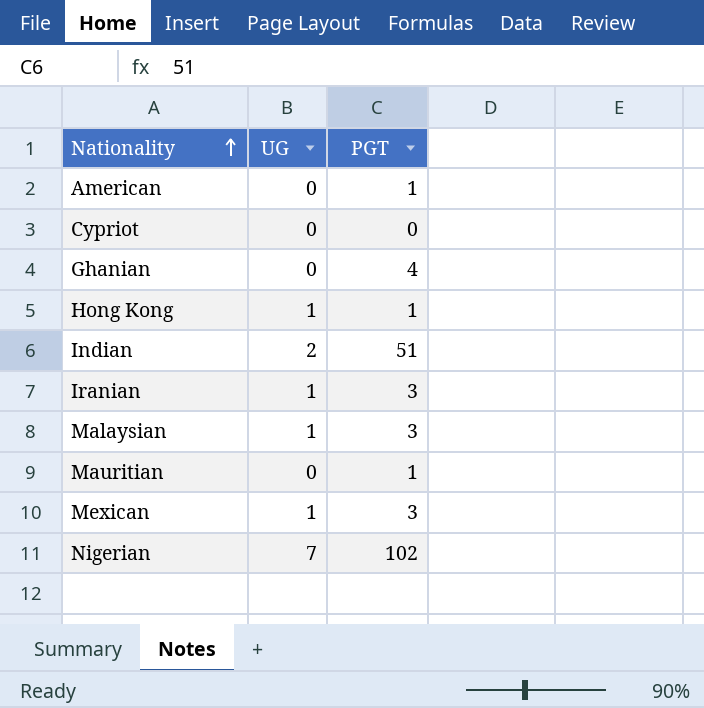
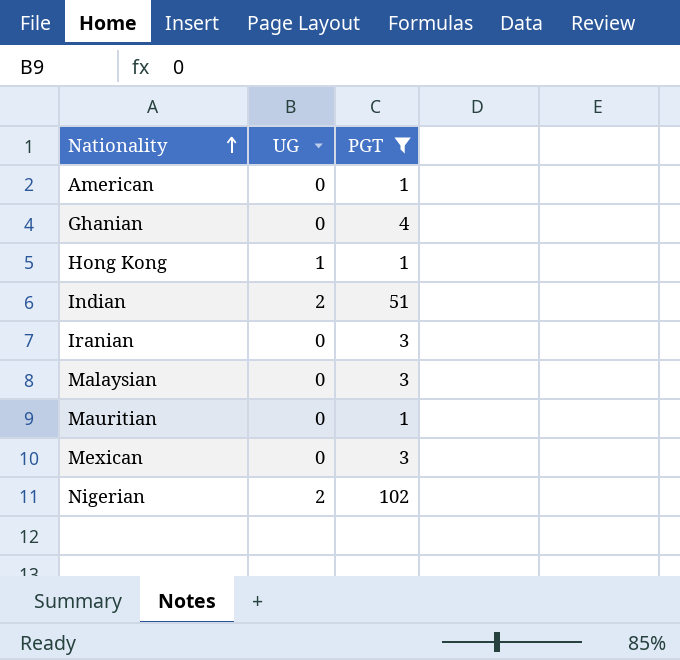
filter: none -> PGT != 0
Iranian | UG: 1 -> 0
Malaysian | UG: 1 -> 0
Mexican | UG: 1 -> 0
Nigerian | UG: 7 -> 2

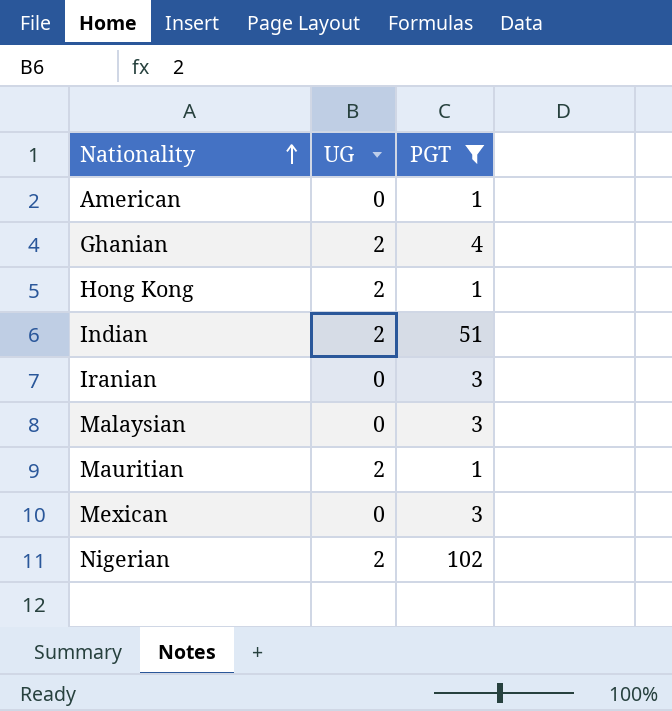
Ghanian | UG: 0 -> 2
Hong Kong | UG: 1 -> 2
Mauritian | UG: 0 -> 2

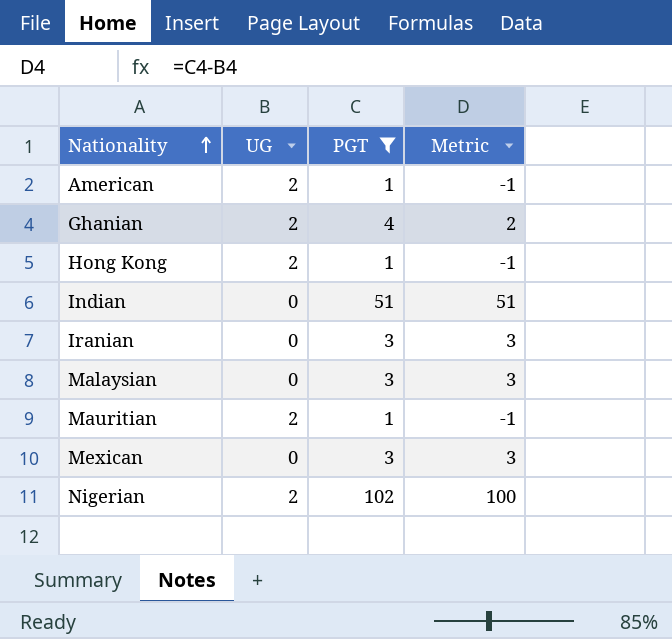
column Metric | formula: none -> [PGT] - [UG]
American | UG: 0 -> 2
Indian | UG: 2 -> 0

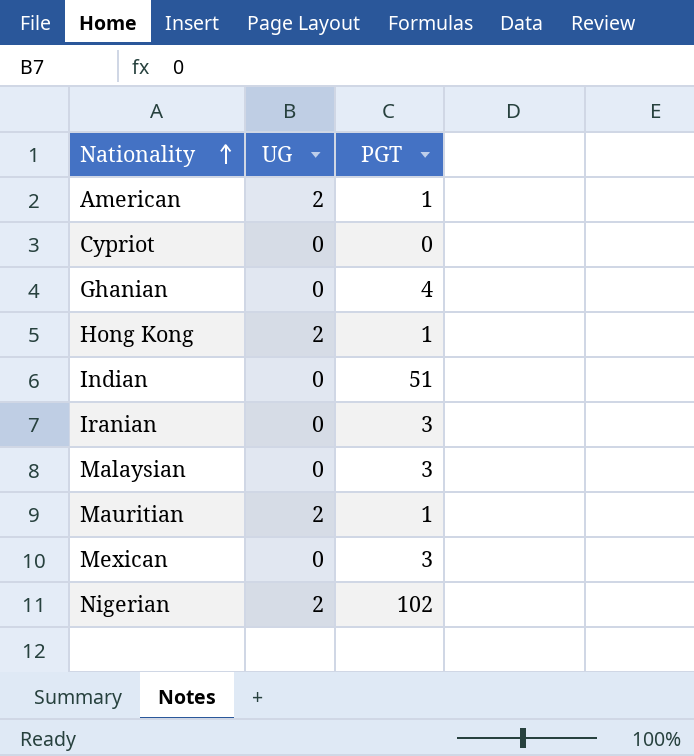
filter: PGT != 0 -> none
column Metric | formula: [PGT] - [UG] -> none
Ghanian | UG: 2 -> 0

